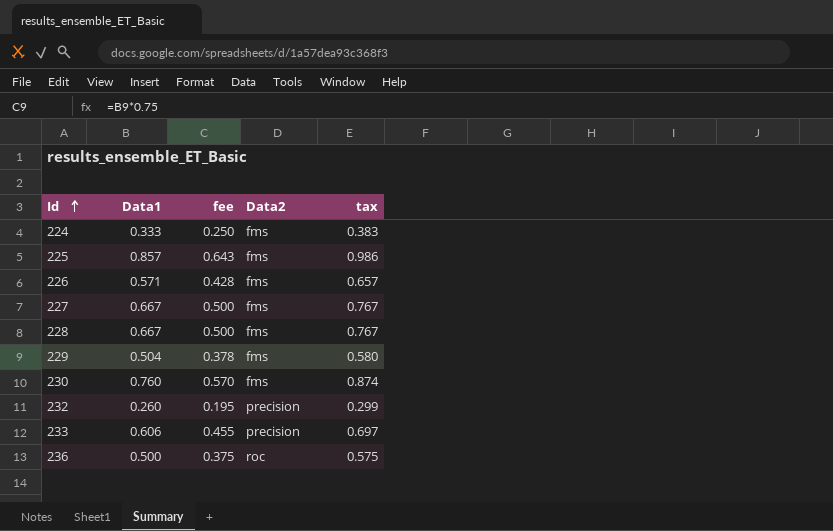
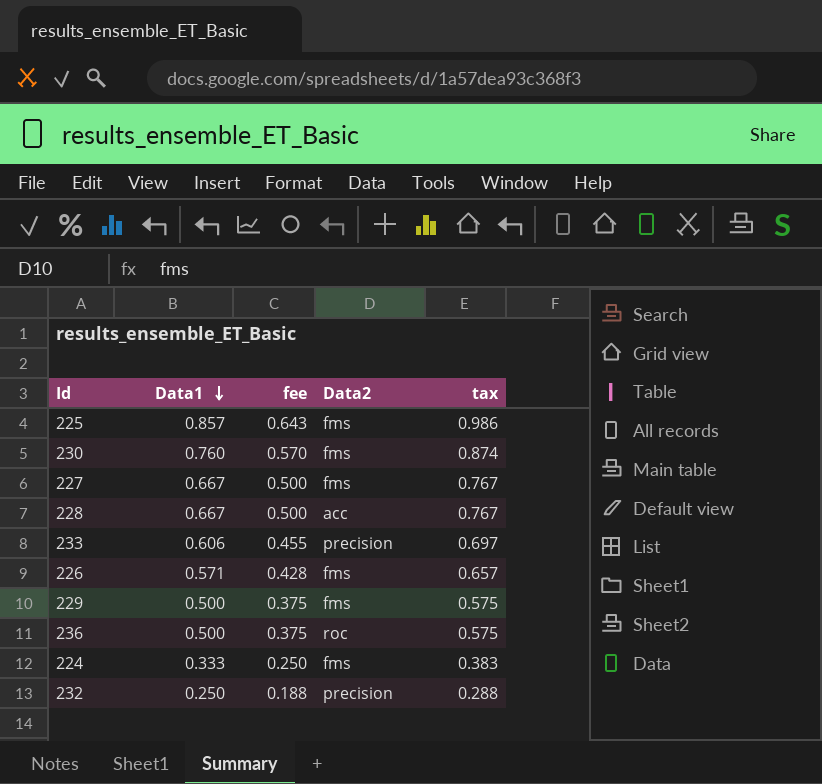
row order: Id ascending -> Data1 descending
228 | Data2: fms -> acc
229 | Data1: 0.504 -> 0.500
229 | fee: 0.378 -> 0.375
229 | tax: 0.580 -> 0.575
232 | Data1: 0.260 -> 0.250
232 | fee: 0.195 -> 0.188
232 | tax: 0.299 -> 0.288

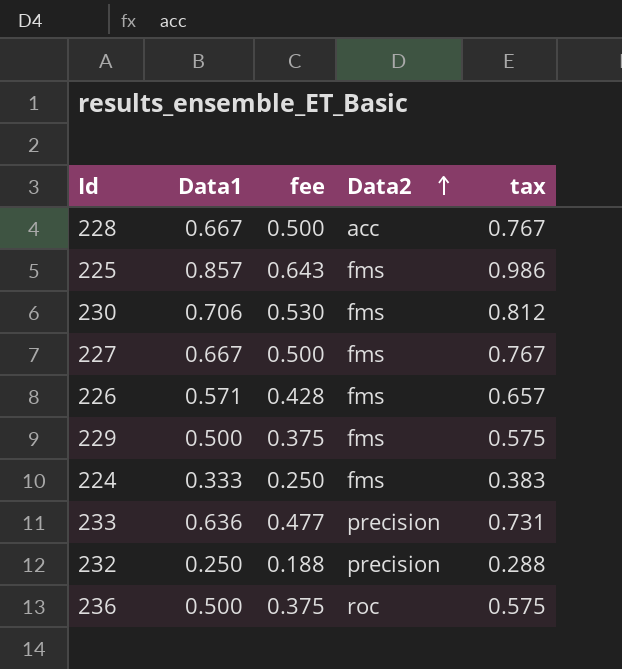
row order: Data1 descending -> Data2 ascending
230 | Data1: 0.760 -> 0.706
230 | fee: 0.570 -> 0.530
230 | tax: 0.874 -> 0.812
233 | Data1: 0.606 -> 0.636
233 | fee: 0.455 -> 0.477
233 | tax: 0.697 -> 0.731

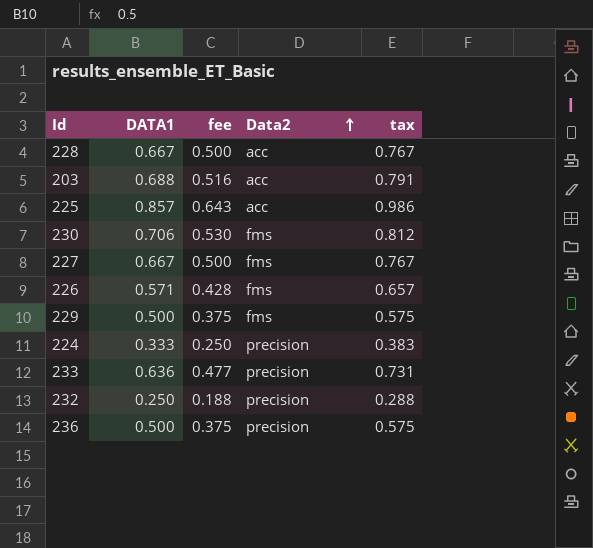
column name: Data1 -> DATA1
row 203: none -> 0.688 | 0.516 | acc | 0.791
225 | Data2: fms -> acc
224 | Data2: fms -> precision
236 | Data2: roc -> precision

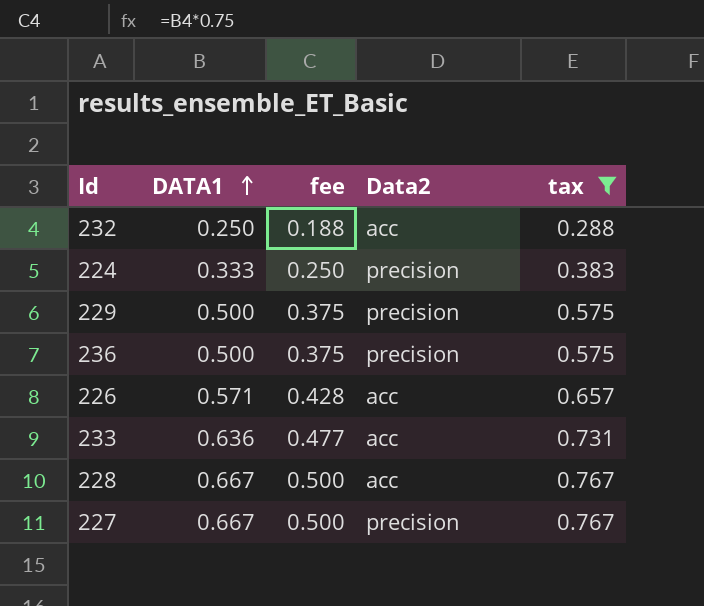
filter: none -> tax <= 0.767
row order: Data2 ascending -> DATA1 ascending
232 | Data2: precision -> acc
229 | Data2: fms -> precision
226 | Data2: fms -> acc
233 | Data2: precision -> acc
227 | Data2: fms -> precision

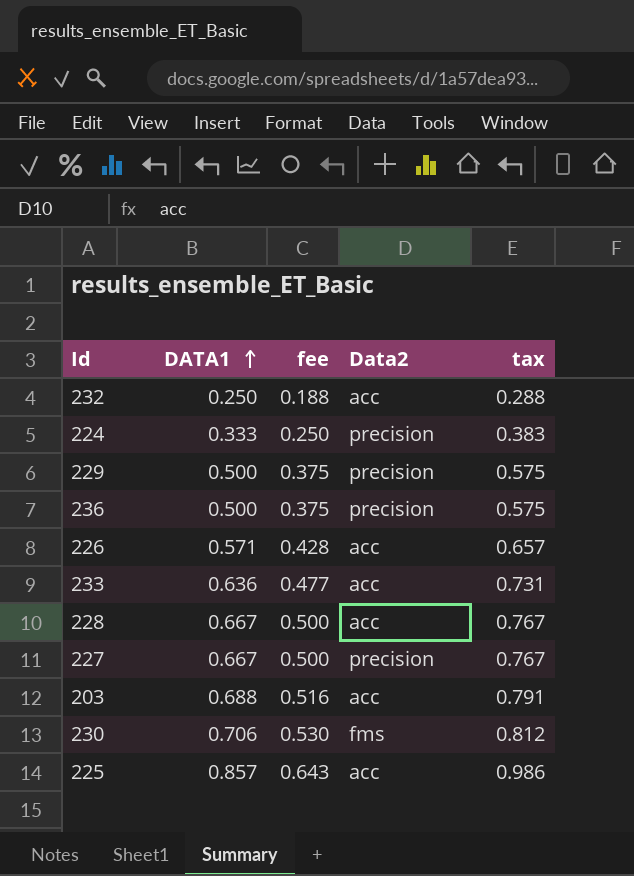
filter: tax <= 0.767 -> none

